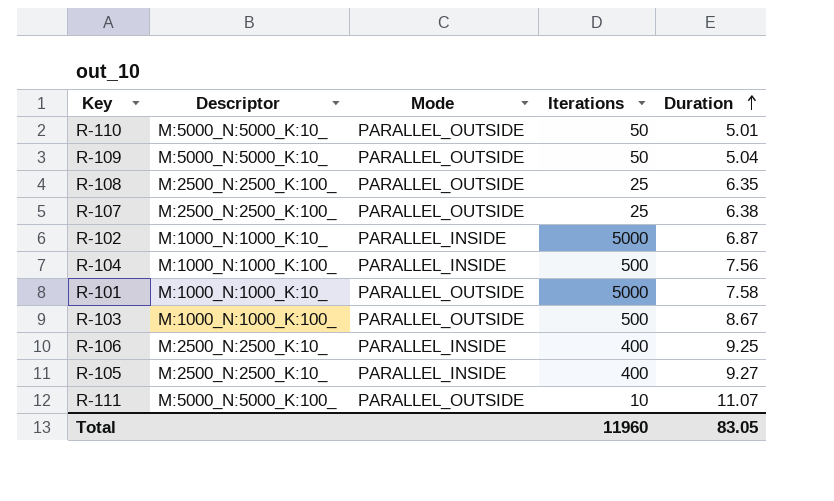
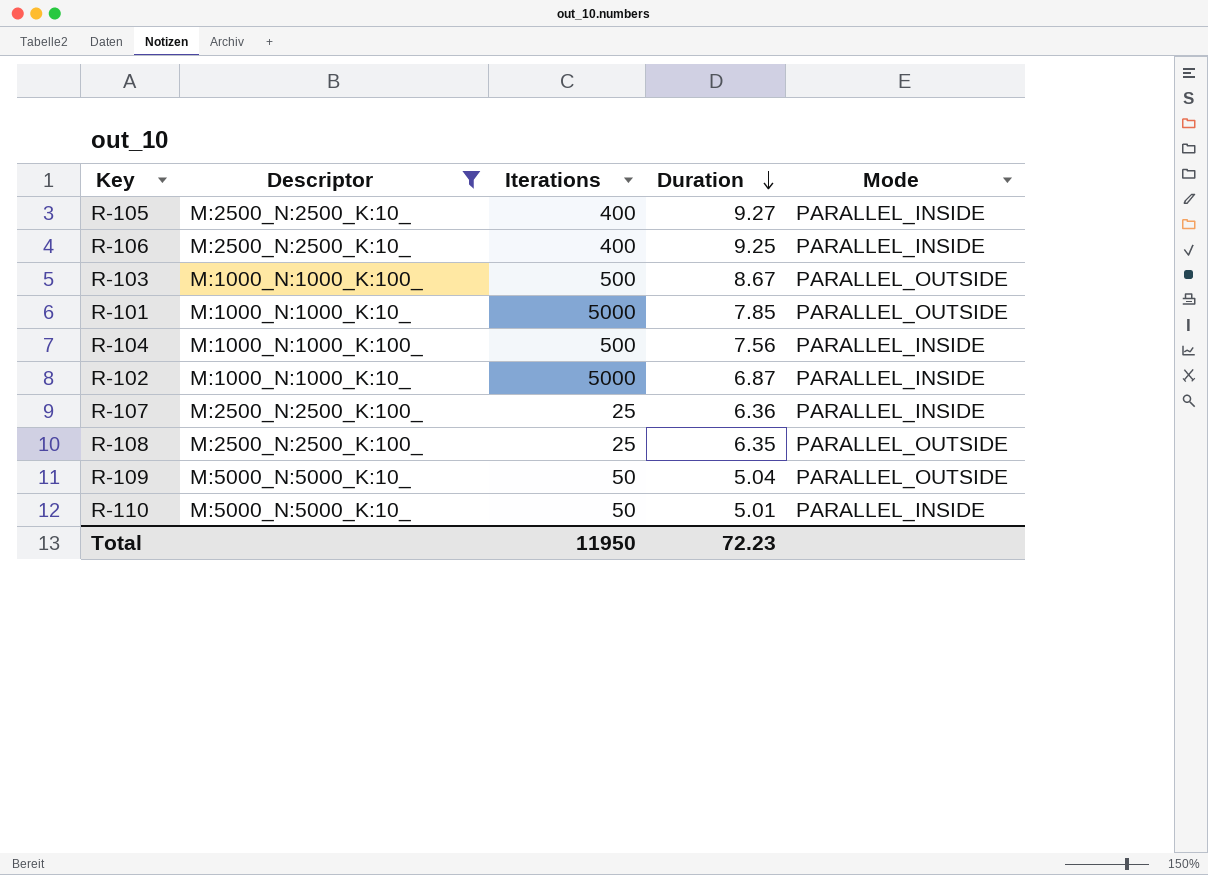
filter: none -> Descriptor != M:5000_N:5000_K:100_
row order: Duration ascending -> Duration descending
column Mode | position: 3 -> 5
R-101 | Duration: 7.58 -> 7.85
R-107 | Duration: 6.38 -> 6.36
R-107 | Mode: PARALLEL_OUTSIDE -> PARALLEL_INSIDE
R-110 | Mode: PARALLEL_OUTSIDE -> PARALLEL_INSIDE
Total | Iterations: 11960 -> 11950
Total | Duration: 83.05 -> 72.23

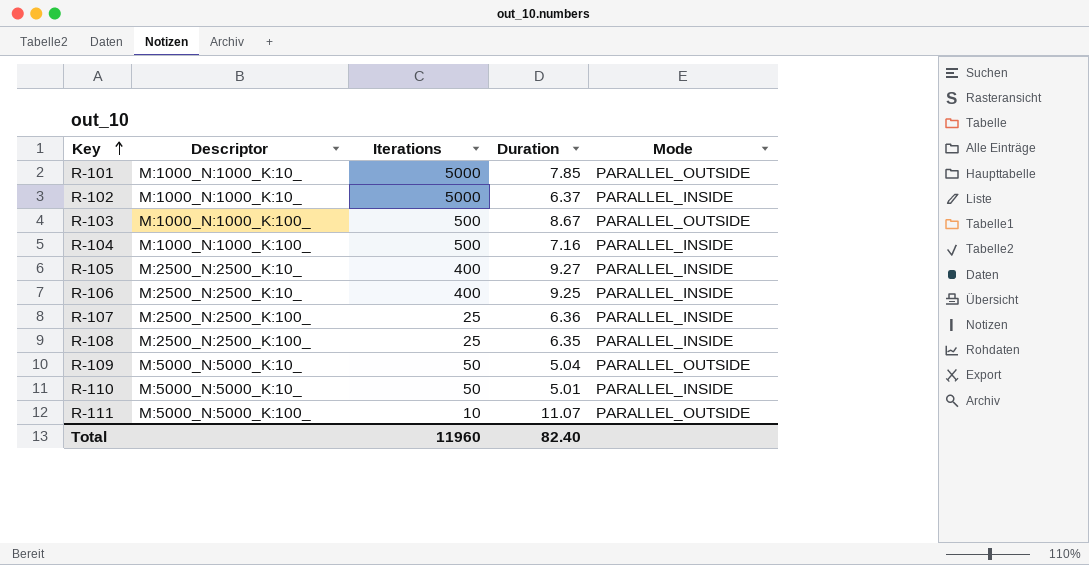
filter: Descriptor != M:5000_N:5000_K:100_ -> none
row order: Duration descending -> Key ascending
R-102 | Duration: 6.87 -> 6.37
R-104 | Duration: 7.56 -> 7.16
R-108 | Mode: PARALLEL_OUTSIDE -> PARALLEL_INSIDE
Total | Iterations: 11950 -> 11960
Total | Duration: 72.23 -> 82.40

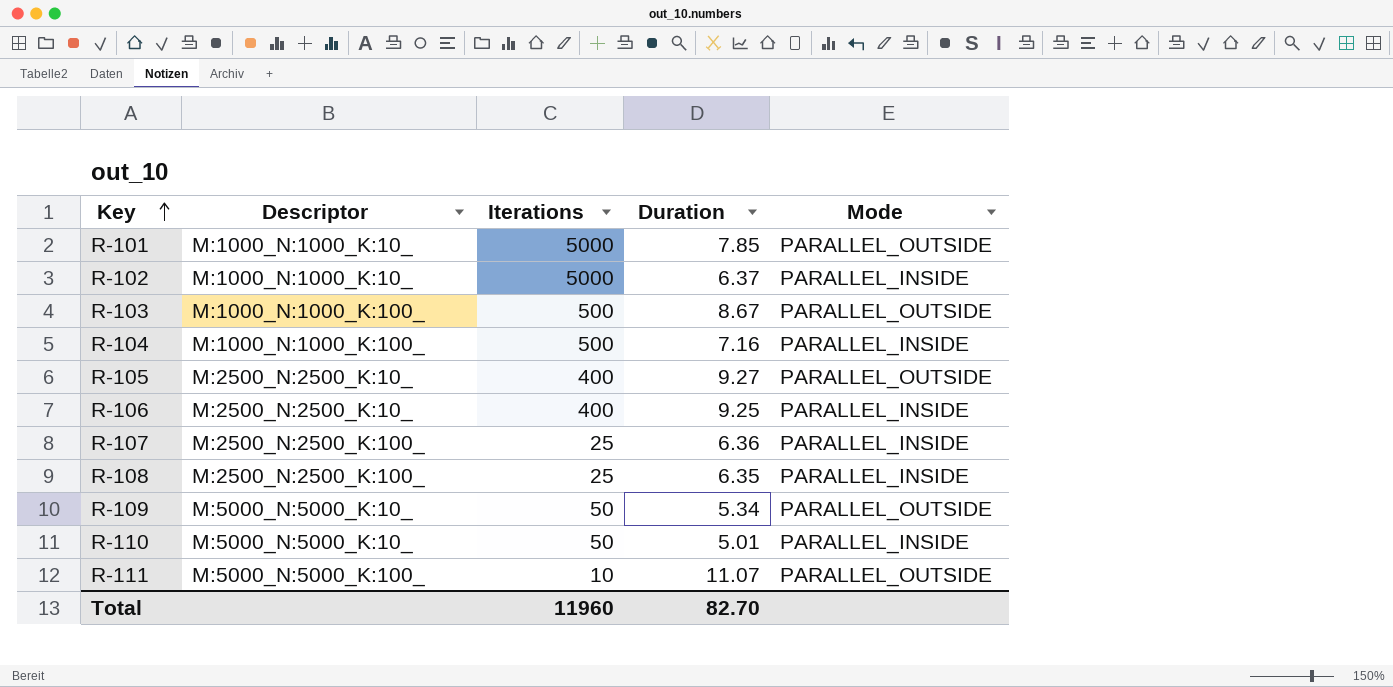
R-105 | Mode: PARALLEL_INSIDE -> PARALLEL_OUTSIDE
R-109 | Duration: 5.04 -> 5.34
Total | Duration: 82.40 -> 82.70

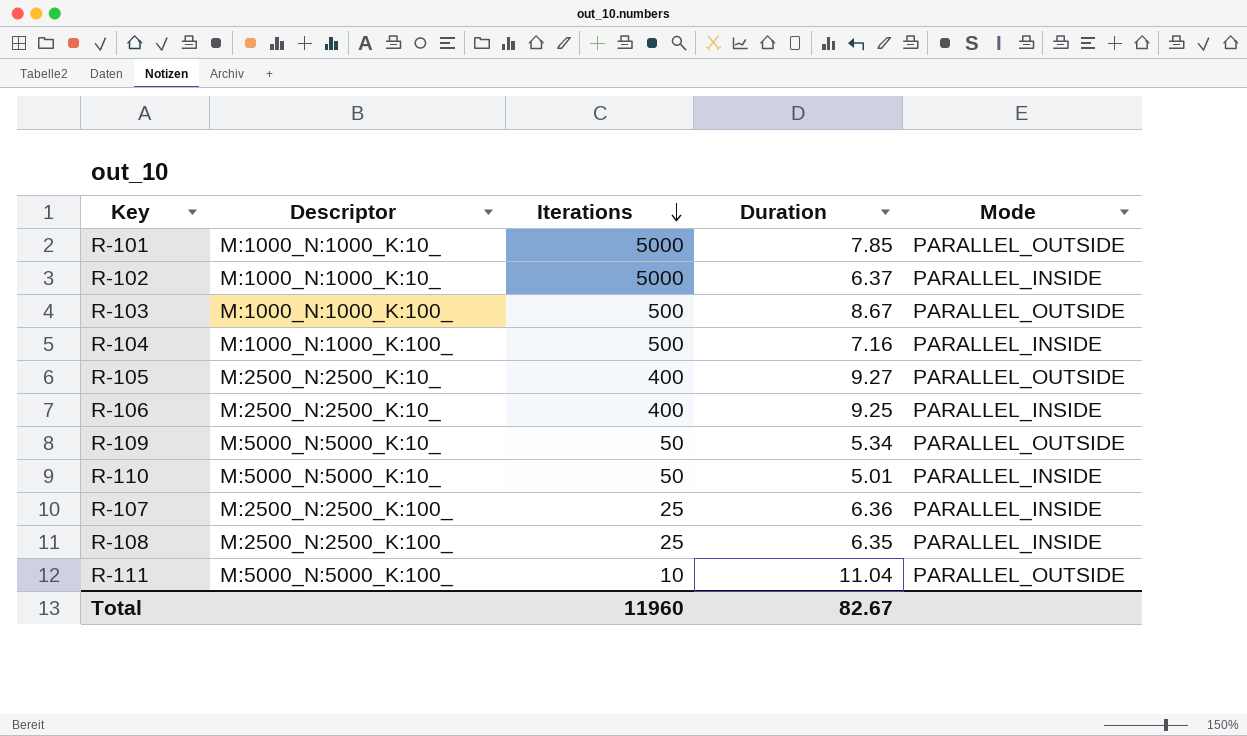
row order: Key ascending -> Iterations descending
R-111 | Duration: 11.07 -> 11.04
Total | Duration: 82.70 -> 82.67

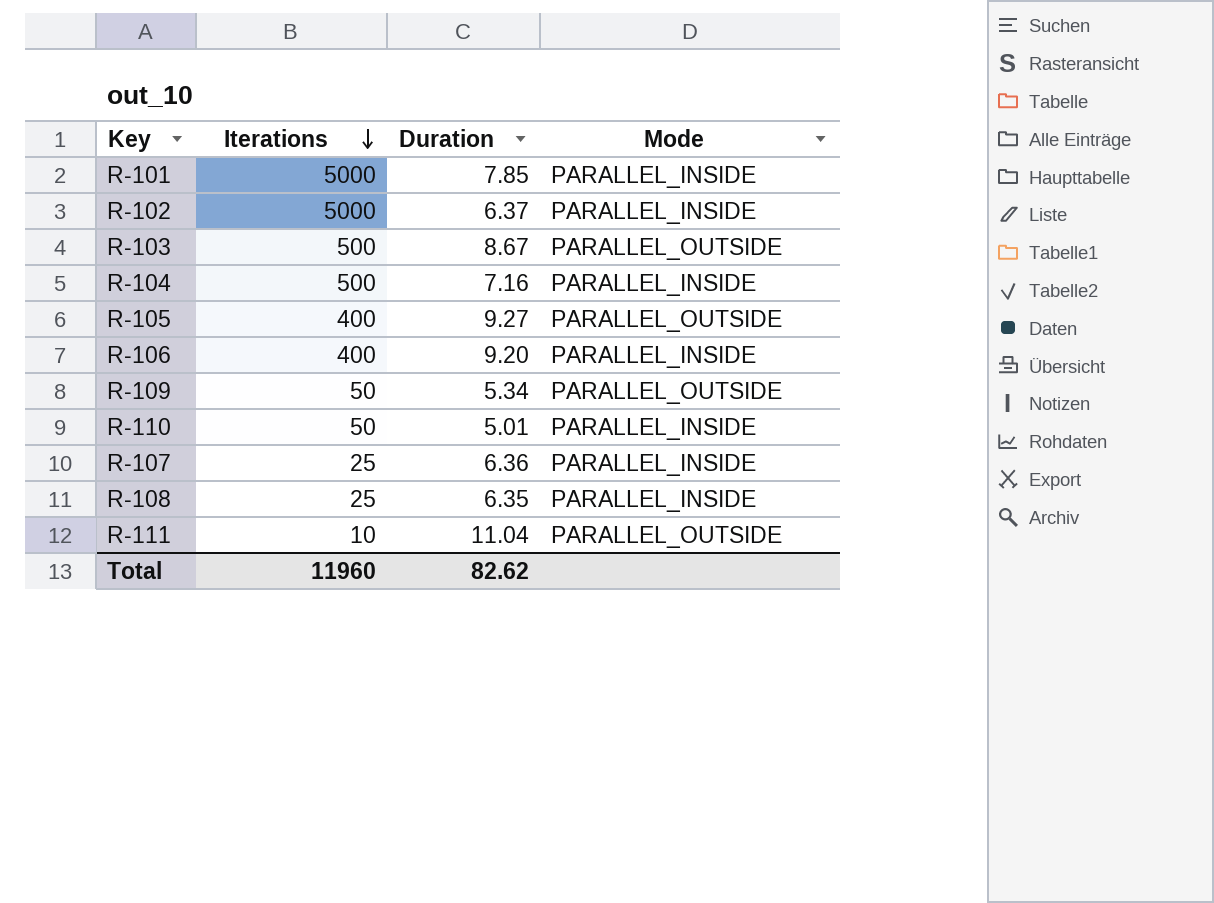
column Descriptor | position: 2 -> none
R-101 | Mode: PARALLEL_OUTSIDE -> PARALLEL_INSIDE
R-106 | Duration: 9.25 -> 9.20
Total | Duration: 82.67 -> 82.62

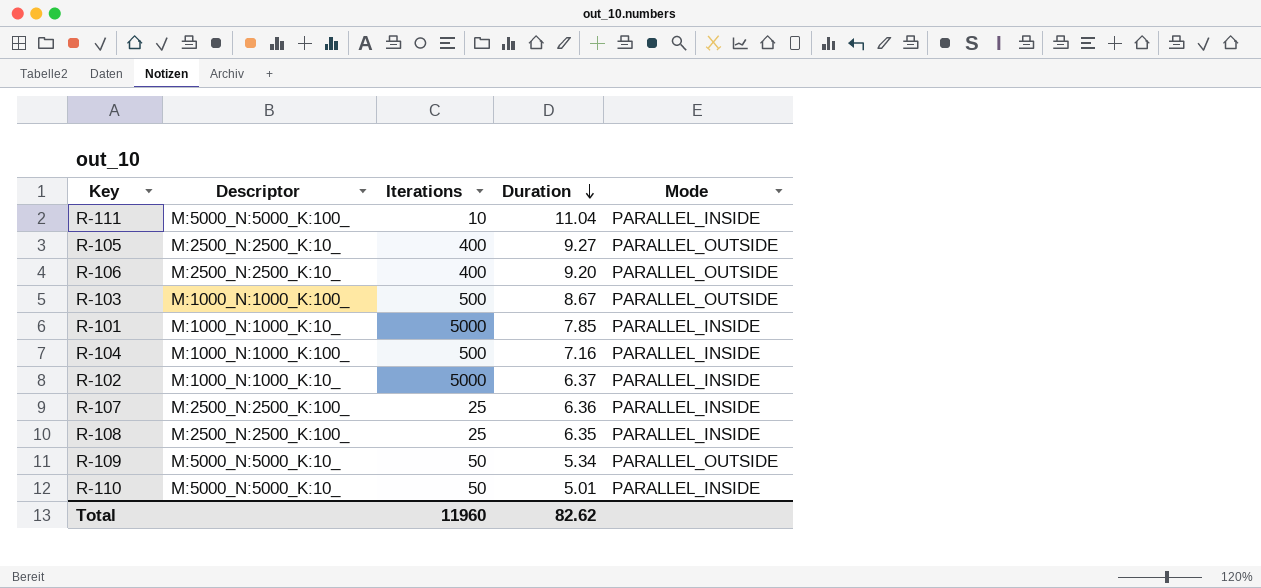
row order: Iterations descending -> Duration descending
column Descriptor | position: none -> 2
R-111 | Mode: PARALLEL_OUTSIDE -> PARALLEL_INSIDE
R-106 | Mode: PARALLEL_INSIDE -> PARALLEL_OUTSIDE

